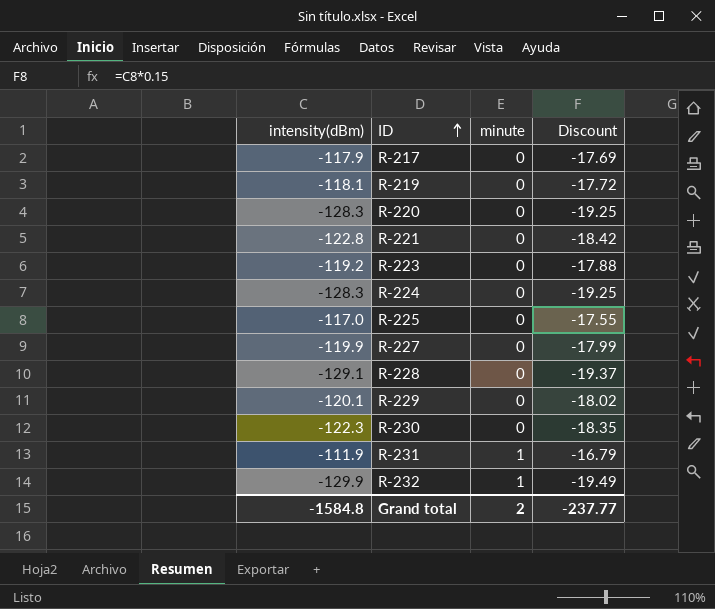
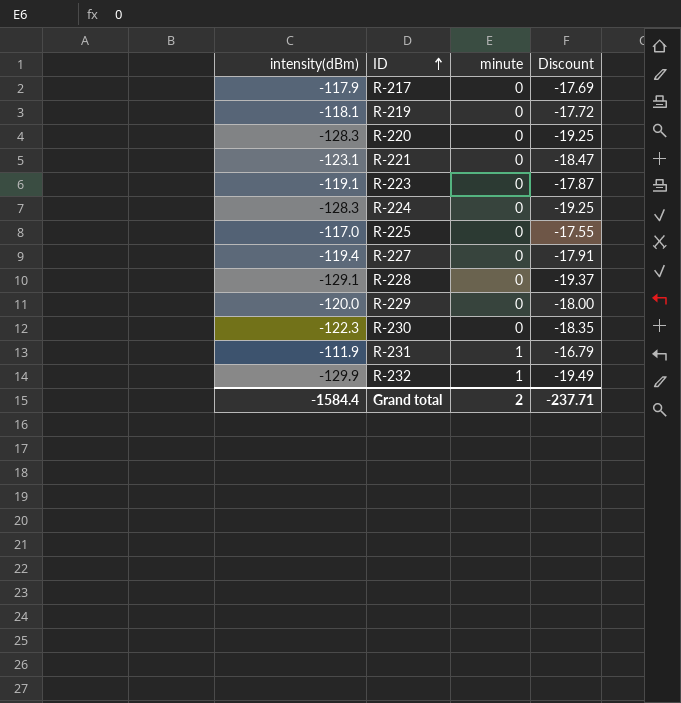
R-221 | intensity(dBm): -122.8 -> -123.1
R-221 | Discount: -18.42 -> -18.47
R-223 | intensity(dBm): -119.2 -> -119.1
R-223 | Discount: -17.88 -> -17.87
R-227 | intensity(dBm): -119.9 -> -119.4
R-227 | Discount: -17.99 -> -17.91
R-229 | intensity(dBm): -120.1 -> -120.0
R-229 | Discount: -18.02 -> -18.00
Grand total | intensity(dBm): -1584.8 -> -1584.4
Grand total | Discount: -237.77 -> -237.71

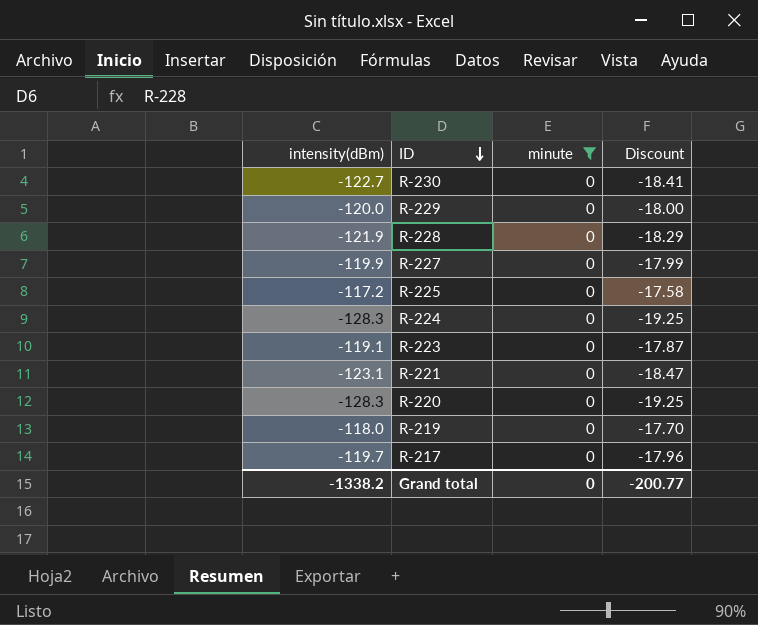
filter: none -> minute = 0
row order: ID ascending -> ID descending
R-230 | intensity(dBm): -122.3 -> -122.7
R-230 | Discount: -18.35 -> -18.41
R-228 | intensity(dBm): -129.1 -> -121.9
R-228 | Discount: -19.37 -> -18.29
R-227 | intensity(dBm): -119.4 -> -119.9
R-227 | Discount: -17.91 -> -17.99
R-225 | intensity(dBm): -117.0 -> -117.2
R-225 | Discount: -17.55 -> -17.58
R-219 | intensity(dBm): -118.1 -> -118.0
R-219 | Discount: -17.72 -> -17.70
R-217 | intensity(dBm): -117.9 -> -119.7
R-217 | Discount: -17.69 -> -17.96
Grand total | intensity(dBm): -1584.4 -> -1338.2
Grand total | minute: 2 -> 0
Grand total | Discount: -237.71 -> -200.77

